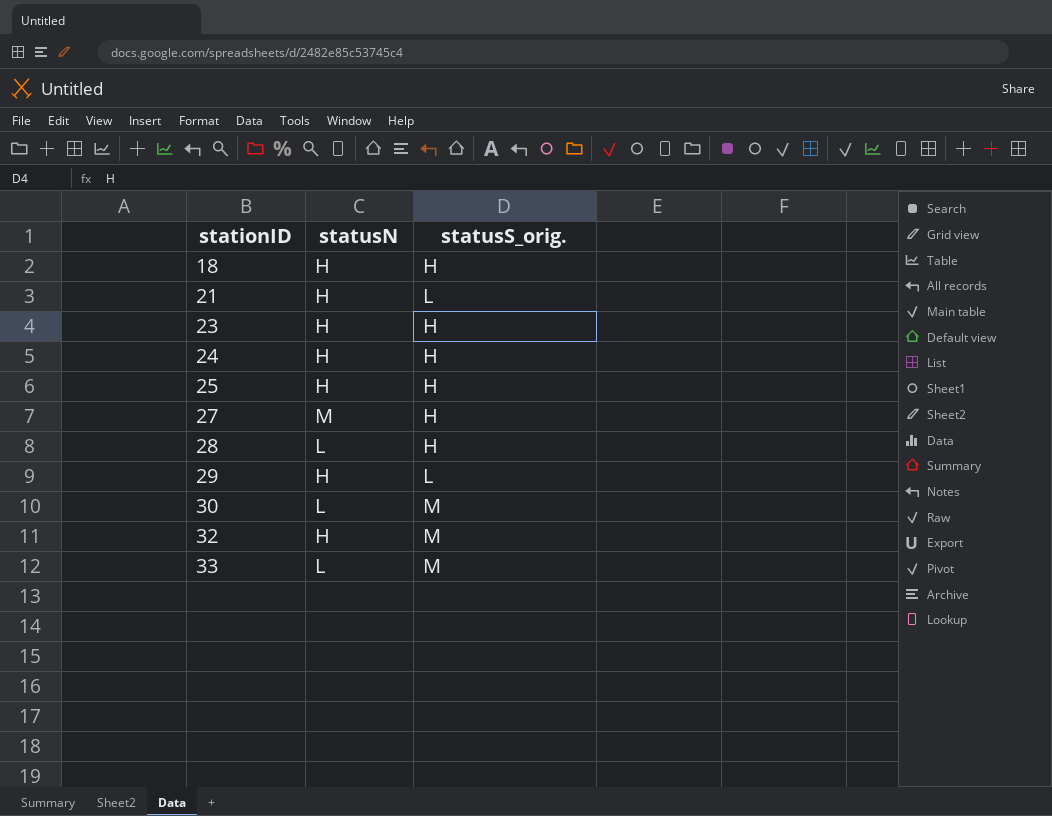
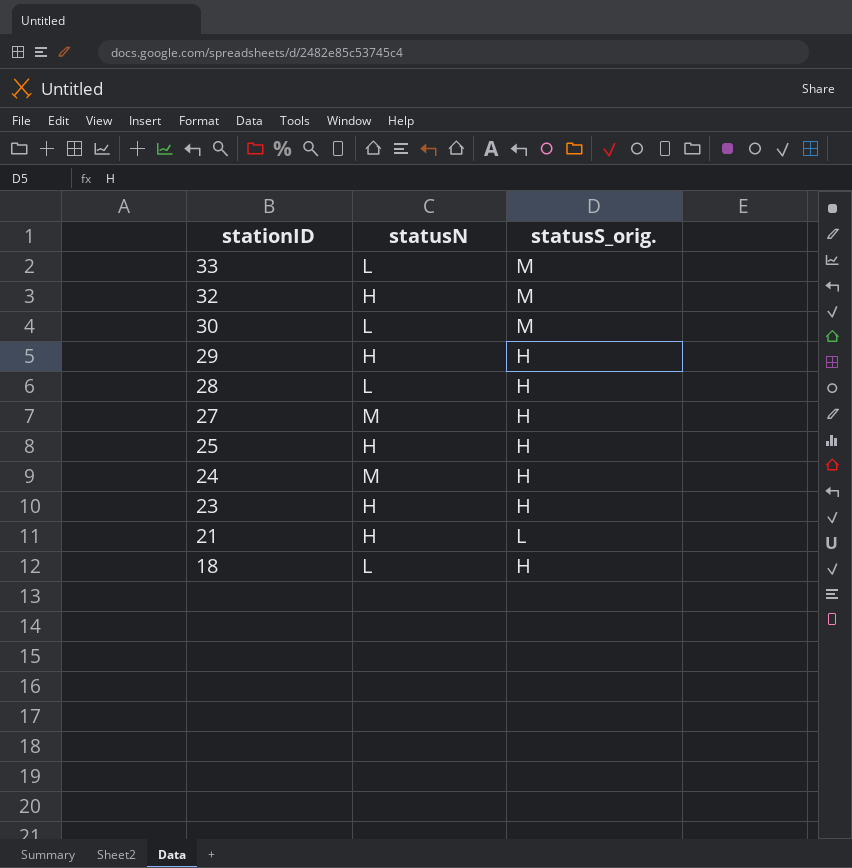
row order: stationID ascending -> stationID descending
29 | statusS_orig.: L -> H
24 | statusN: H -> M
18 | statusN: H -> L

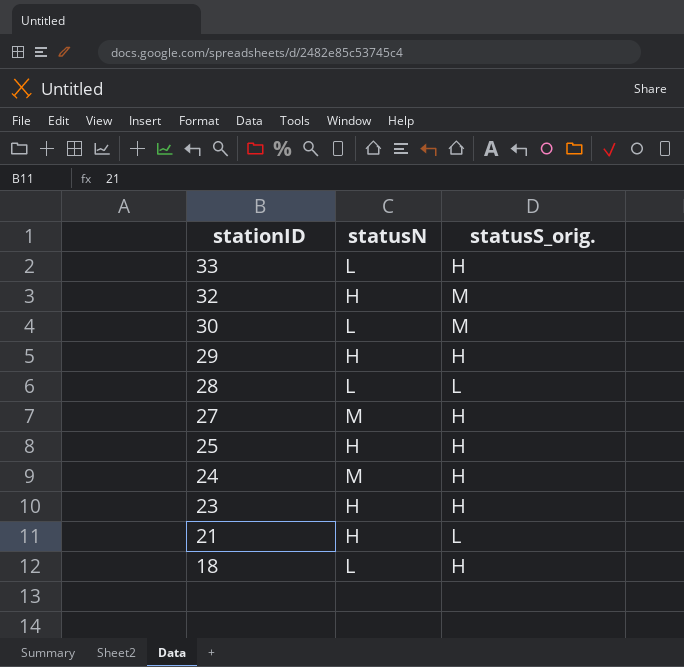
33 | statusS_orig.: M -> H
28 | statusS_orig.: H -> L

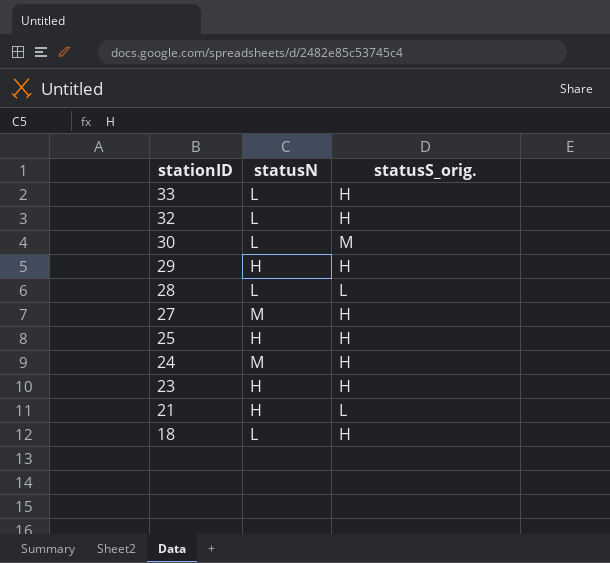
32 | statusN: H -> L
32 | statusS_orig.: M -> H

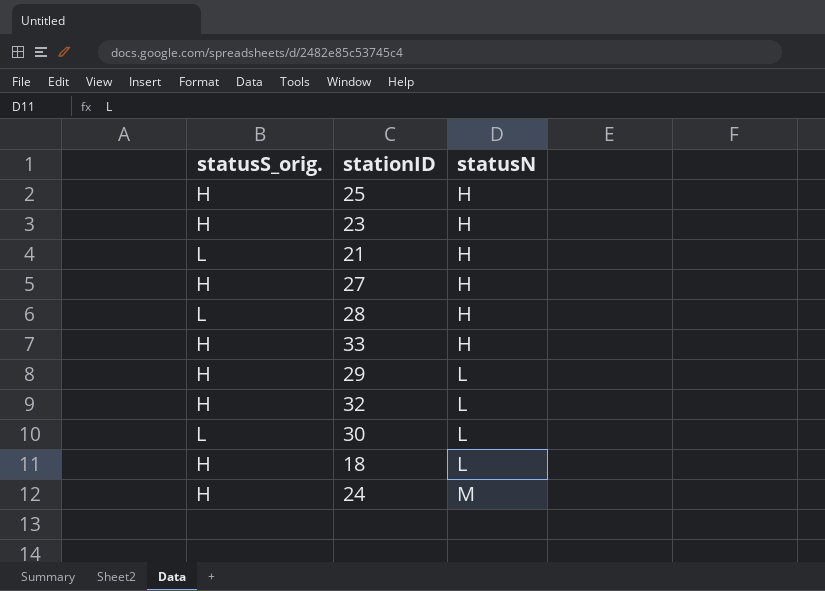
row order: stationID descending -> statusN ascending
column statusS_orig. | position: 3 -> 1
27 | statusN: M -> H
28 | statusN: L -> H
33 | statusN: L -> H
29 | statusN: H -> L
30 | statusS_orig.: M -> L

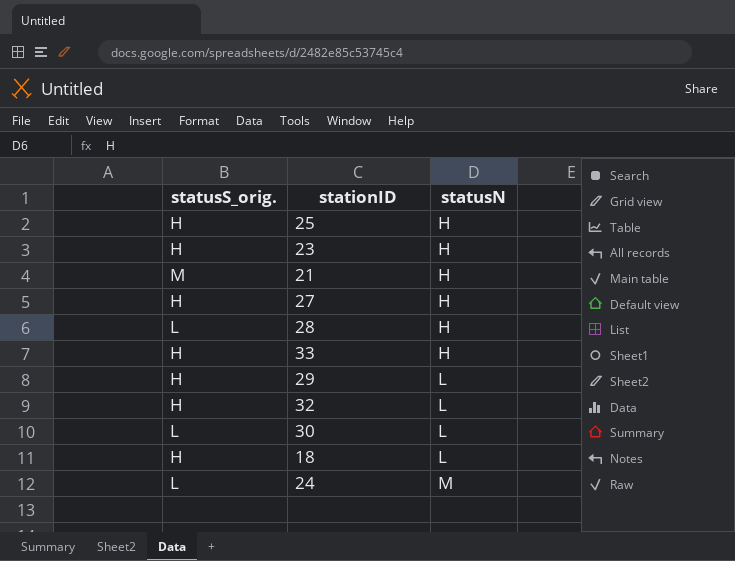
21 | statusS_orig.: L -> M
24 | statusS_orig.: H -> L

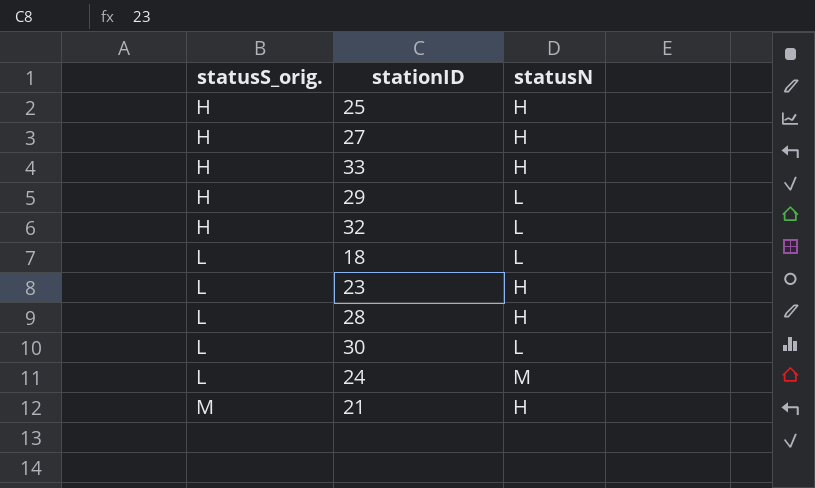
row order: statusN ascending -> statusS_orig. ascending
18 | statusS_orig.: H -> L
23 | statusS_orig.: H -> L

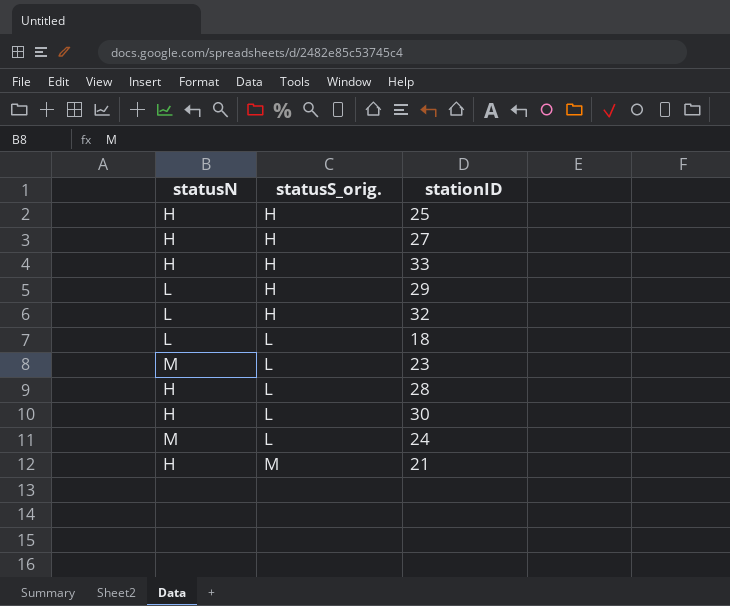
column statusN | position: 3 -> 1
23 | statusN: H -> M
30 | statusN: L -> H

